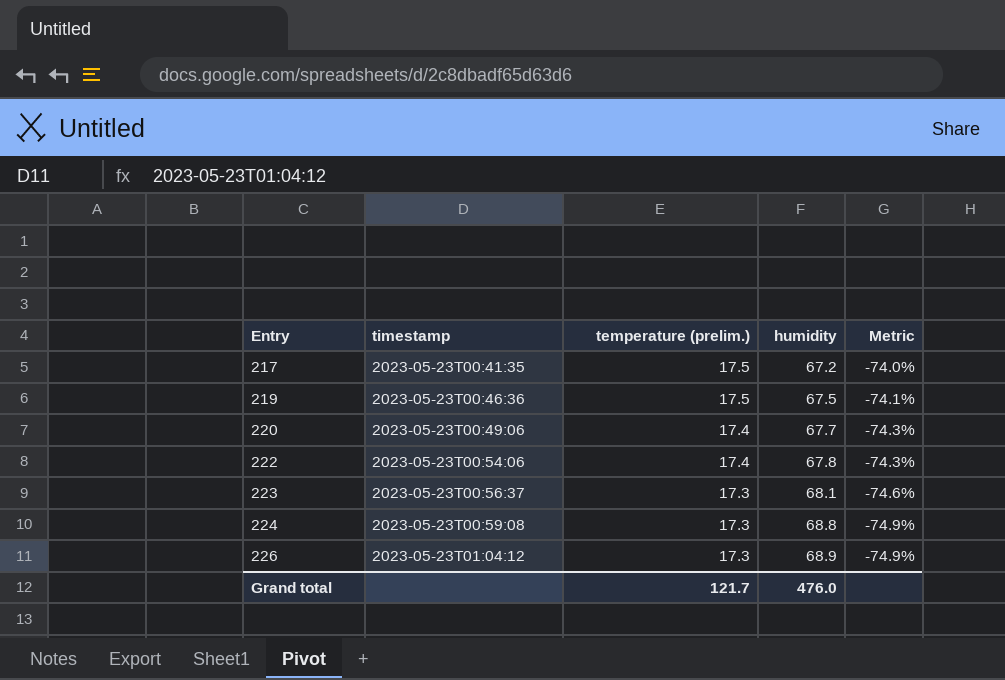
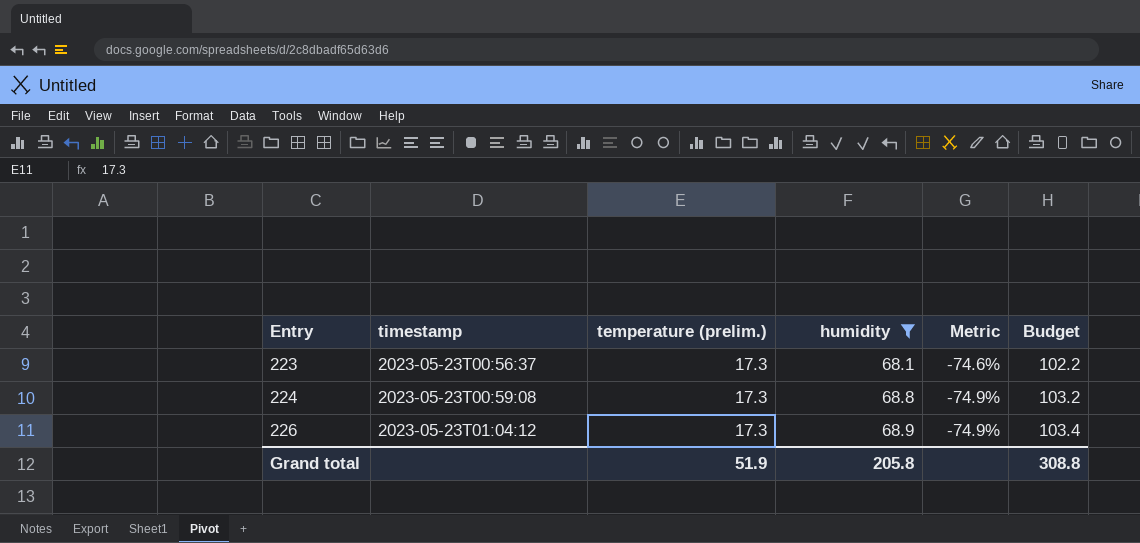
filter: none -> humidity >= 68.1
column Budget | formula: none -> [humidity] * 1.5
Grand total | temperature (prelim.): 121.7 -> 51.9
Grand total | humidity: 476.0 -> 205.8

